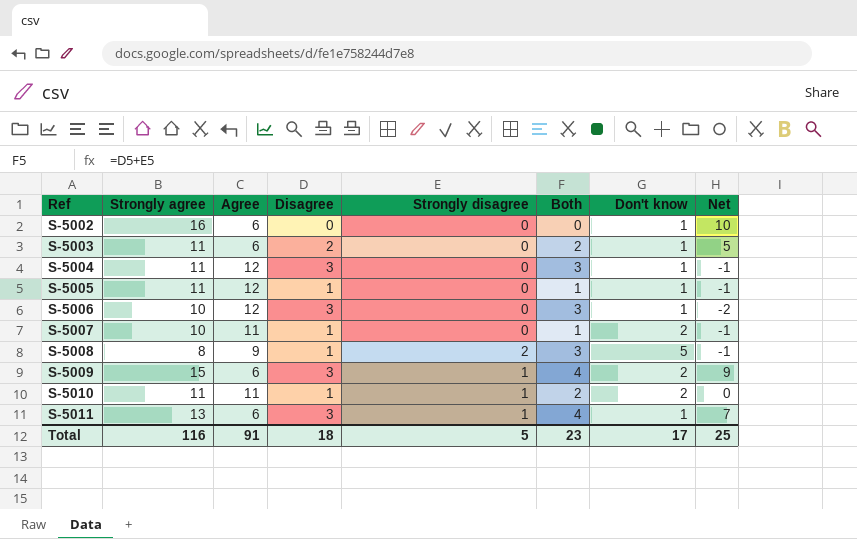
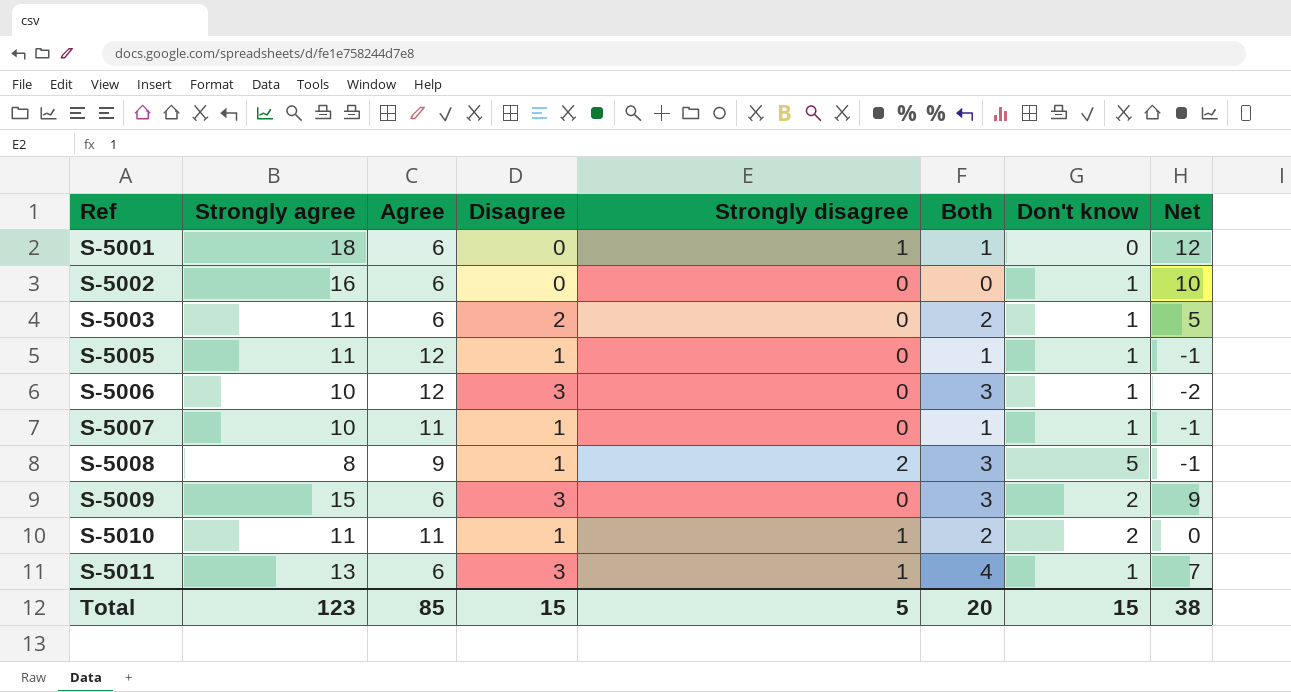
row S-5004: 11 | 12 | 3 | 0 | 3 | 1 | -1 -> none
row S-5001: none -> 18 | 6 | 0 | 1 | 1 | 0 | 12
S-5007 | Don't know: 2 -> 1
S-5009 | Strongly disagree: 1 -> 0
S-5009 | Both: 4 -> 3
Total | Strongly agree: 116 -> 123
Total | Agree: 91 -> 85
Total | Disagree: 18 -> 15
Total | Both: 23 -> 20
Total | Don't know: 17 -> 15
Total | Net: 25 -> 38

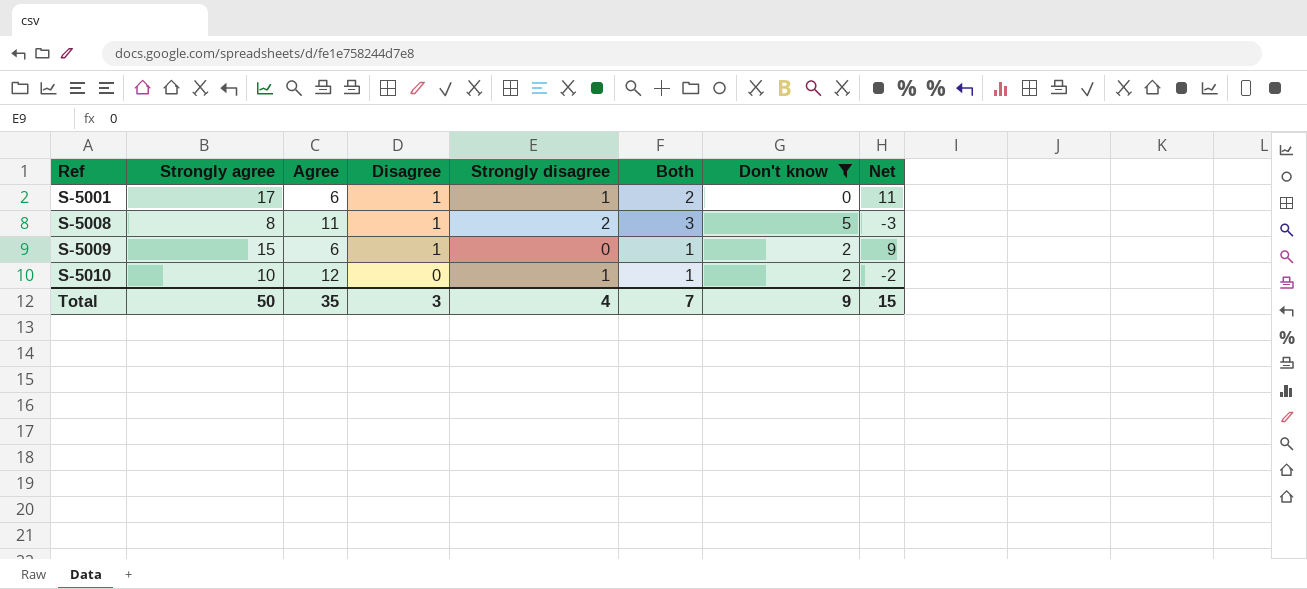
filter: none -> Don't know != 1
S-5001 | Strongly agree: 18 -> 17
S-5001 | Disagree: 0 -> 1
S-5001 | Both: 1 -> 2
S-5001 | Net: 12 -> 11
S-5008 | Agree: 9 -> 11
S-5008 | Net: -1 -> -3
S-5009 | Disagree: 3 -> 1
S-5009 | Both: 3 -> 1
S-5010 | Strongly agree: 11 -> 10
S-5010 | Agree: 11 -> 12
S-5010 | Disagree: 1 -> 0
S-5010 | Both: 2 -> 1
S-5010 | Net: 0 -> -2
Total | Strongly agree: 123 -> 50
Total | Agree: 85 -> 35
Total | Disagree: 15 -> 3
Total | Strongly disagree: 5 -> 4
Total | Both: 20 -> 7
Total | Don't know: 15 -> 9
Total | Net: 38 -> 15

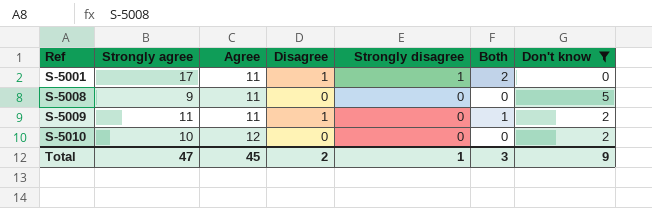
column Net | formula: [Strongly agree] - [Agree] -> none
S-5001 | Agree: 6 -> 11
S-5008 | Strongly agree: 8 -> 9
S-5008 | Disagree: 1 -> 0
S-5008 | Strongly disagree: 2 -> 0
S-5008 | Both: 3 -> 0
S-5009 | Strongly agree: 15 -> 11
S-5009 | Agree: 6 -> 11
S-5010 | Strongly disagree: 1 -> 0
S-5010 | Both: 1 -> 0
Total | Strongly agree: 50 -> 47
Total | Agree: 35 -> 45
Total | Disagree: 3 -> 2
Total | Strongly disagree: 4 -> 1
Total | Both: 7 -> 3

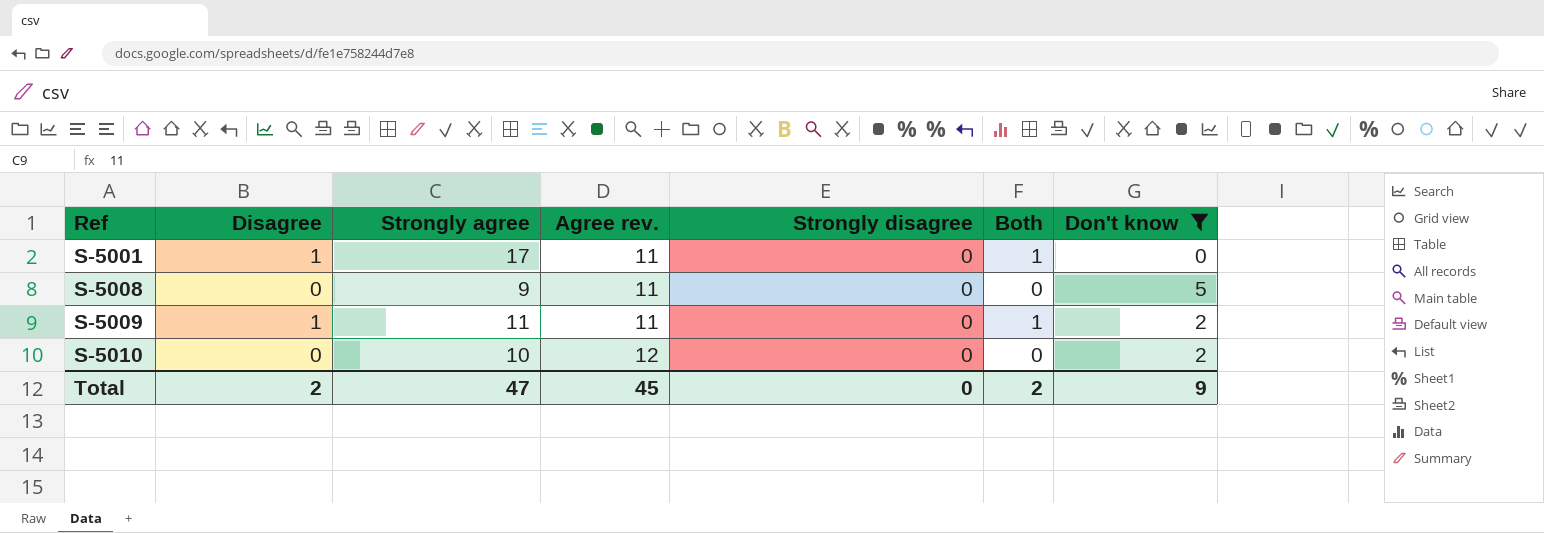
column Disagree | position: 4 -> 2
column name: Agree -> Agree rev.
S-5001 | Strongly disagree: 1 -> 0
S-5001 | Both: 2 -> 1
Total | Strongly disagree: 1 -> 0
Total | Both: 3 -> 2

